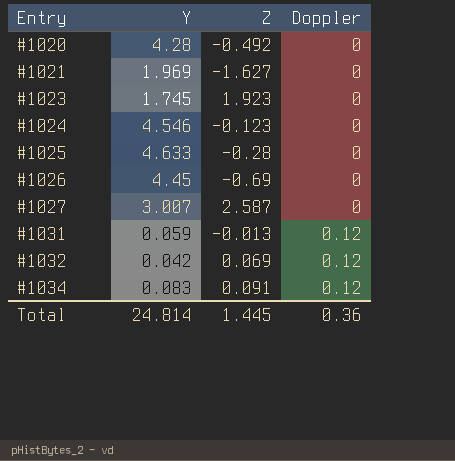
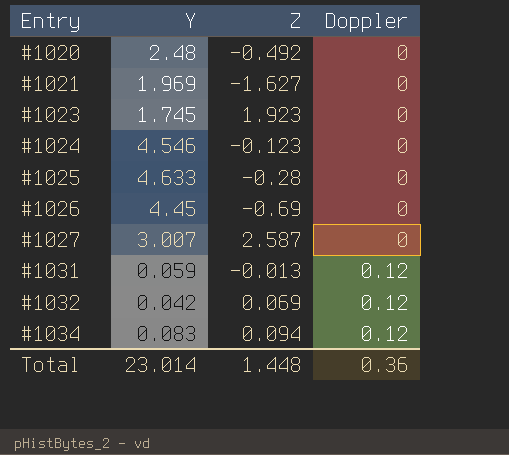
#1020 | Y: 4.28 -> 2.48
#1034 | Z: 0.091 -> 0.094
Total | Y: 24.814 -> 23.014
Total | Z: 1.445 -> 1.448

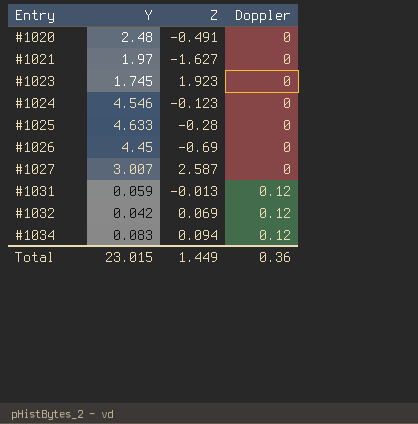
#1020 | Z: -0.492 -> -0.491
#1021 | Y: 1.969 -> 1.97
Total | Y: 23.014 -> 23.015
Total | Z: 1.448 -> 1.449

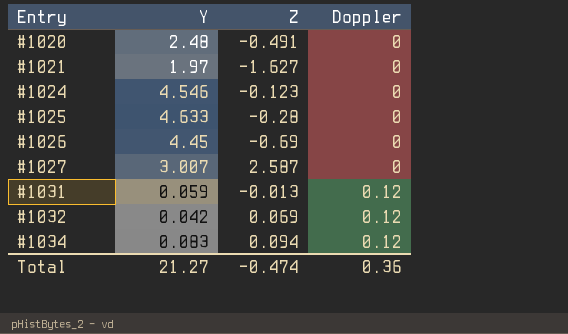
row #1023: 1.745 | 1.923 | 0 -> none
Total | Y: 23.015 -> 21.27
Total | Z: 1.449 -> -0.474

